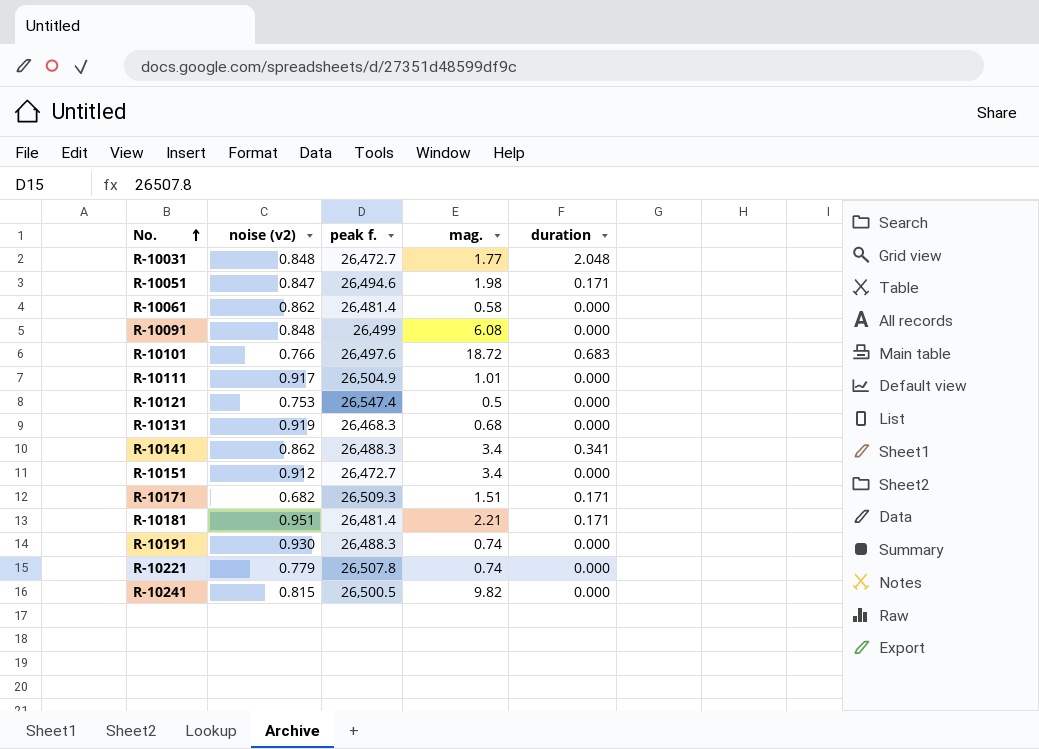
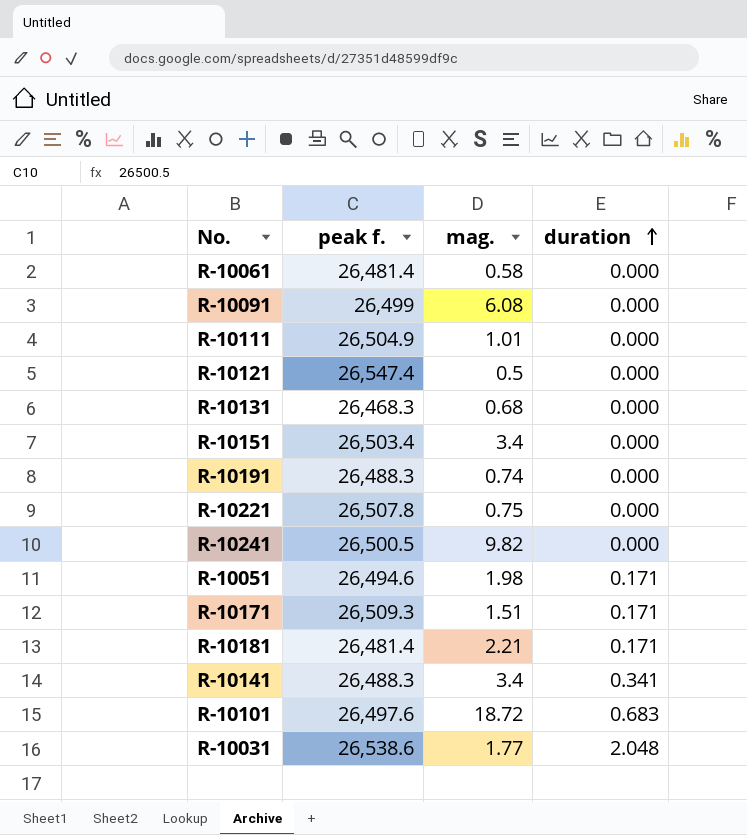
row order: No. ascending -> duration ascending
column noise (v2) | position: 2 -> none
R-10151 | peak f.: 26,472.7 -> 26,503.4
R-10221 | mag.: 0.74 -> 0.75
R-10031 | peak f.: 26,472.7 -> 26,538.6

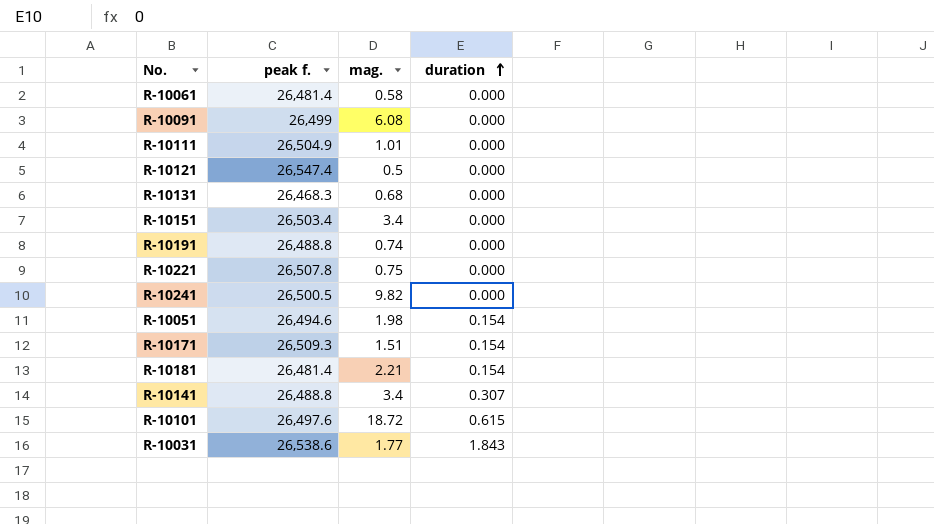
R-10191 | peak f.: 26,488.3 -> 26,488.8
R-10051 | duration: 0.171 -> 0.154
R-10171 | duration: 0.171 -> 0.154
R-10181 | duration: 0.171 -> 0.154
R-10141 | peak f.: 26,488.3 -> 26,488.8
R-10141 | duration: 0.341 -> 0.307
R-10101 | duration: 0.683 -> 0.615
R-10031 | duration: 2.048 -> 1.843

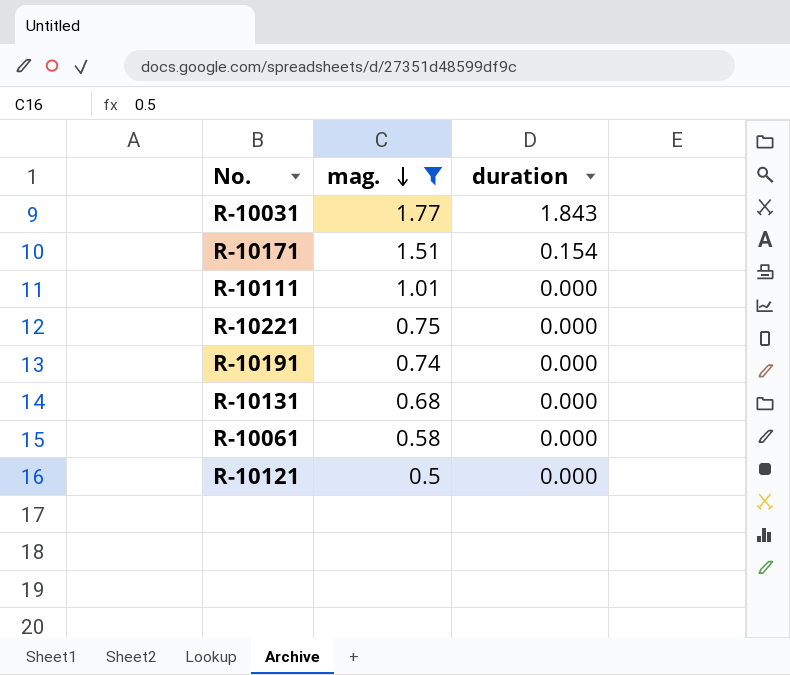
filter: none -> mag. <= 1.77
row order: duration ascending -> mag. descending
column peak f. | position: 2 -> none

